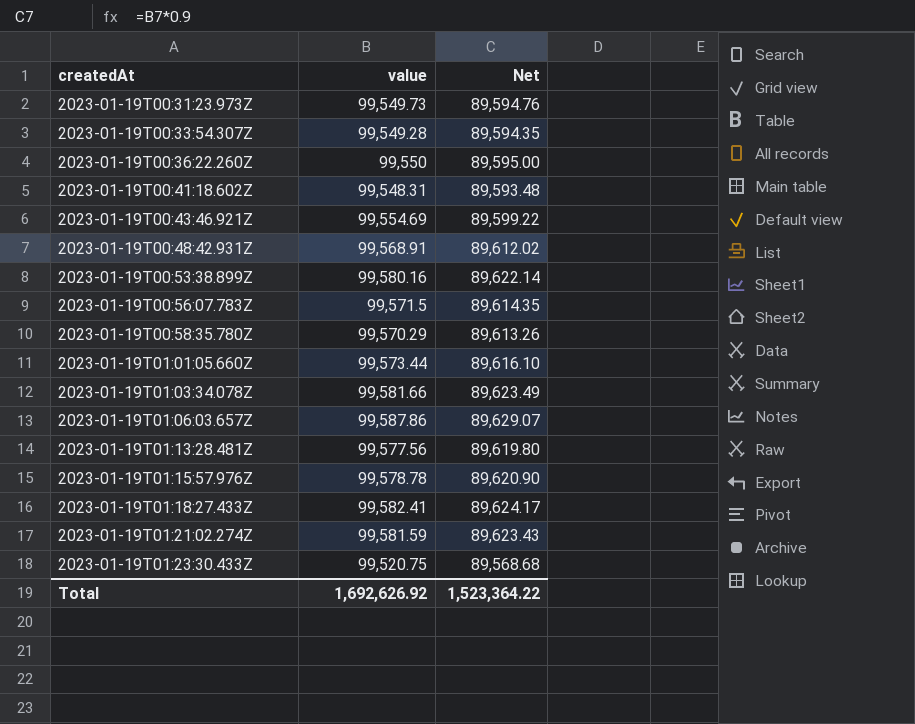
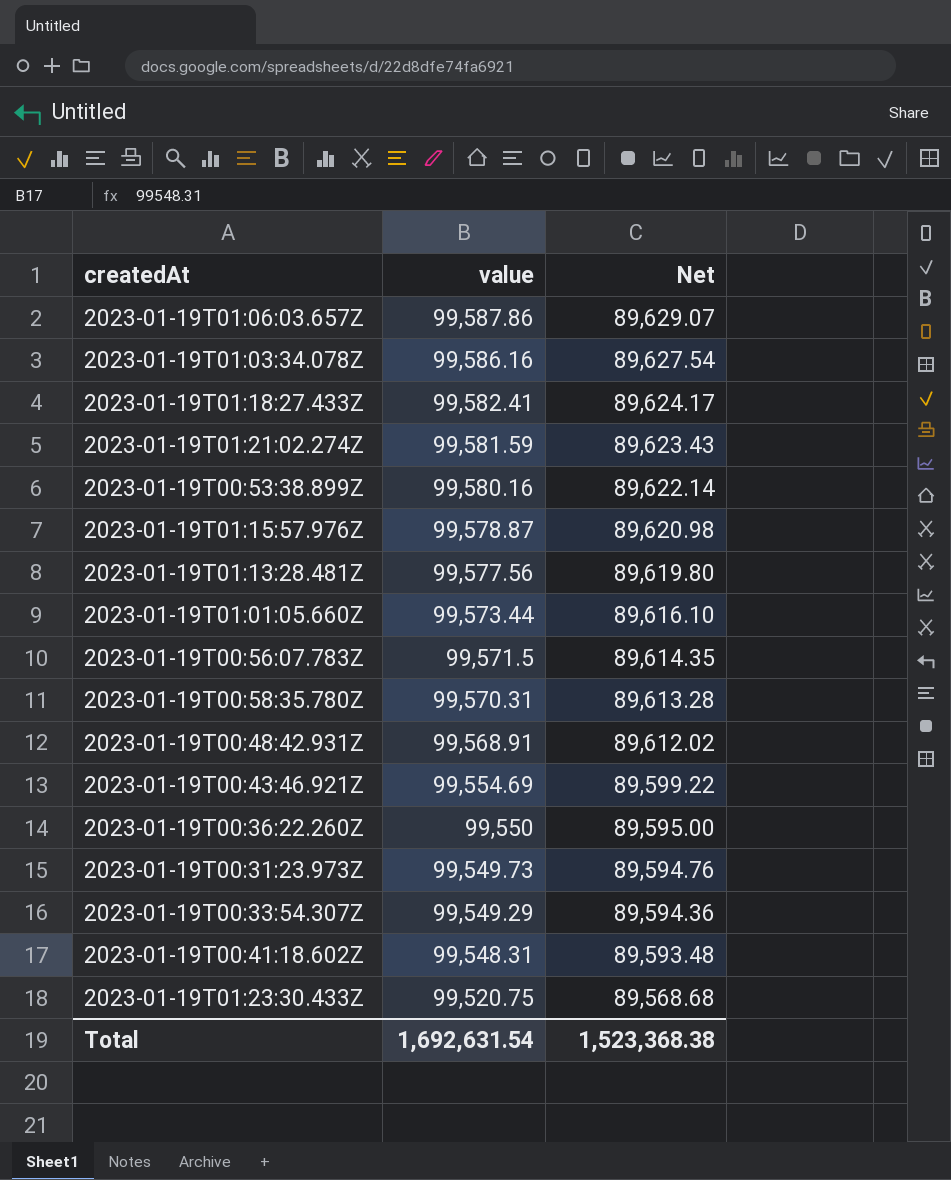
row order: createdAt ascending -> value descending
2023-01-19T01:03:34.078Z | value: 99,581.66 -> 99,586.16
2023-01-19T01:03:34.078Z | Net: 89,623.49 -> 89,627.54
2023-01-19T01:15:57.976Z | value: 99,578.78 -> 99,578.87
2023-01-19T01:15:57.976Z | Net: 89,620.90 -> 89,620.98
2023-01-19T00:58:35.780Z | value: 99,570.29 -> 99,570.31
2023-01-19T00:58:35.780Z | Net: 89,613.26 -> 89,613.28
2023-01-19T00:33:54.307Z | value: 99,549.28 -> 99,549.29
2023-01-19T00:33:54.307Z | Net: 89,594.35 -> 89,594.36
Total | value: 1,692,626.92 -> 1,692,631.54
Total | Net: 1,523,364.22 -> 1,523,368.38

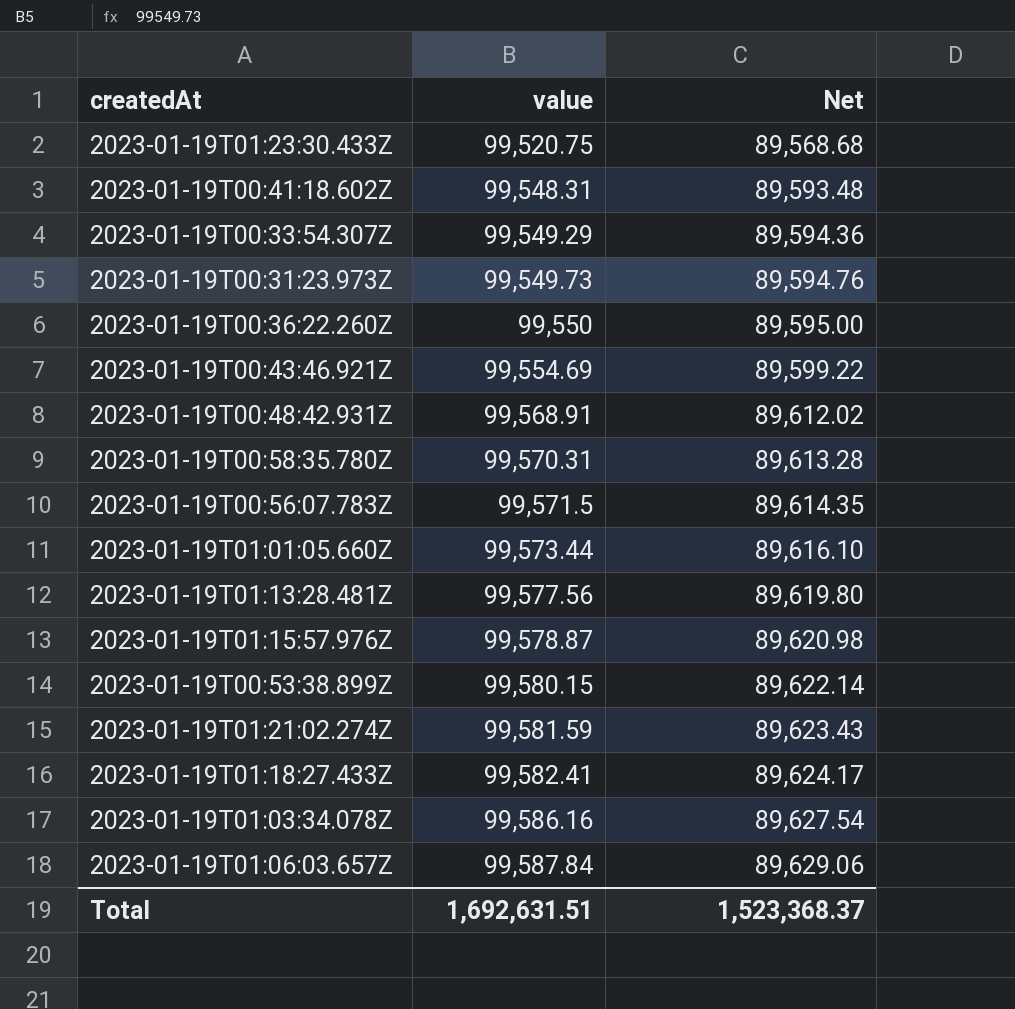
row order: value descending -> value ascending
2023-01-19T00:53:38.899Z | value: 99,580.16 -> 99,580.15
2023-01-19T01:06:03.657Z | value: 99,587.86 -> 99,587.84
2023-01-19T01:06:03.657Z | Net: 89,629.07 -> 89,629.06
Total | value: 1,692,631.54 -> 1,692,631.51
Total | Net: 1,523,368.38 -> 1,523,368.37

